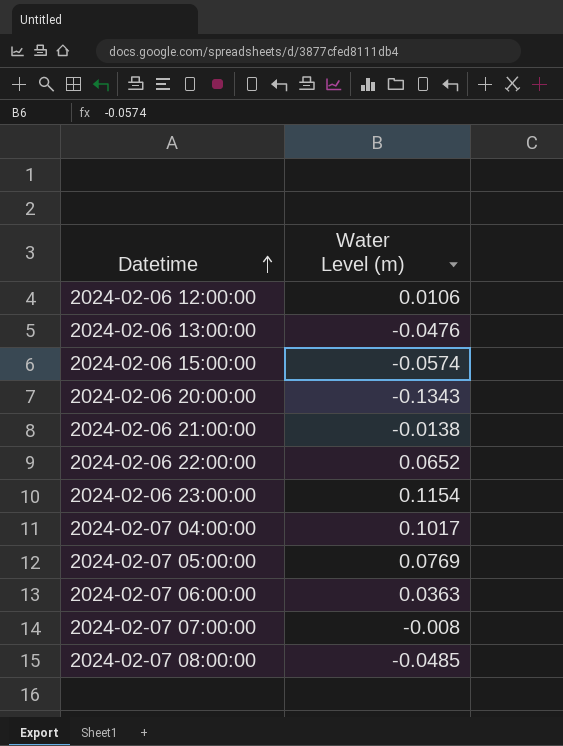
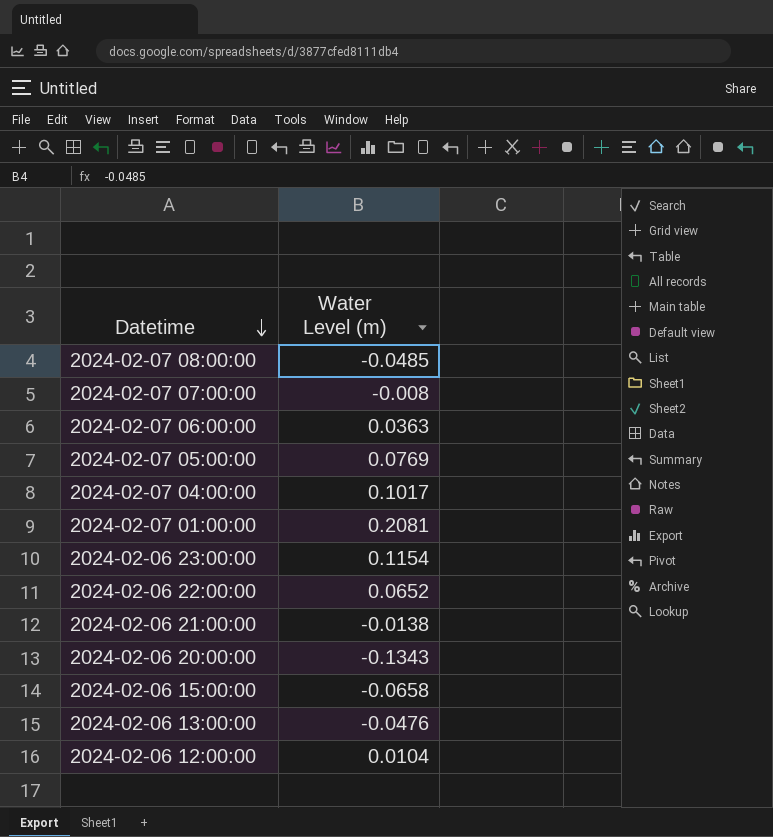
row order: Datetime ascending -> Datetime descending
row 2024-02-07 01:00:00: none -> 0.2081
2024-02-06 15:00:00 | Water Level (m): -0.0574 -> -0.0658
2024-02-06 12:00:00 | Water Level (m): 0.0106 -> 0.0104

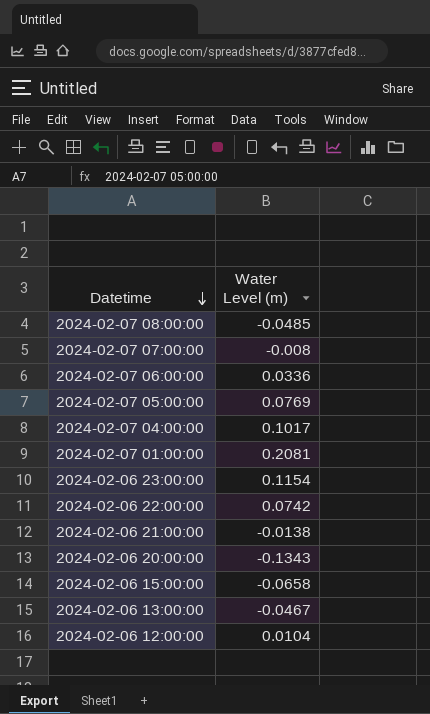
2024-02-07 06:00:00 | Water Level (m): 0.0363 -> 0.0336
2024-02-06 22:00:00 | Water Level (m): 0.0652 -> 0.0742
2024-02-06 13:00:00 | Water Level (m): -0.0476 -> -0.0467

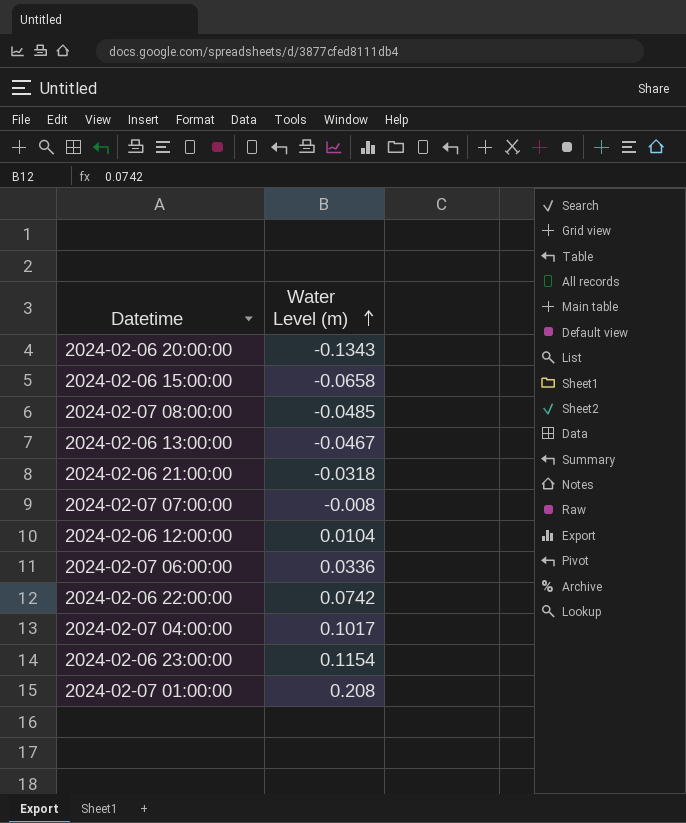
row order: Datetime descending -> Water Level (m) ascending
row 2024-02-07 05:00:00: 0.0769 -> none
2024-02-06 21:00:00 | Water Level (m): -0.0138 -> -0.0318
2024-02-07 01:00:00 | Water Level (m): 0.2081 -> 0.208

